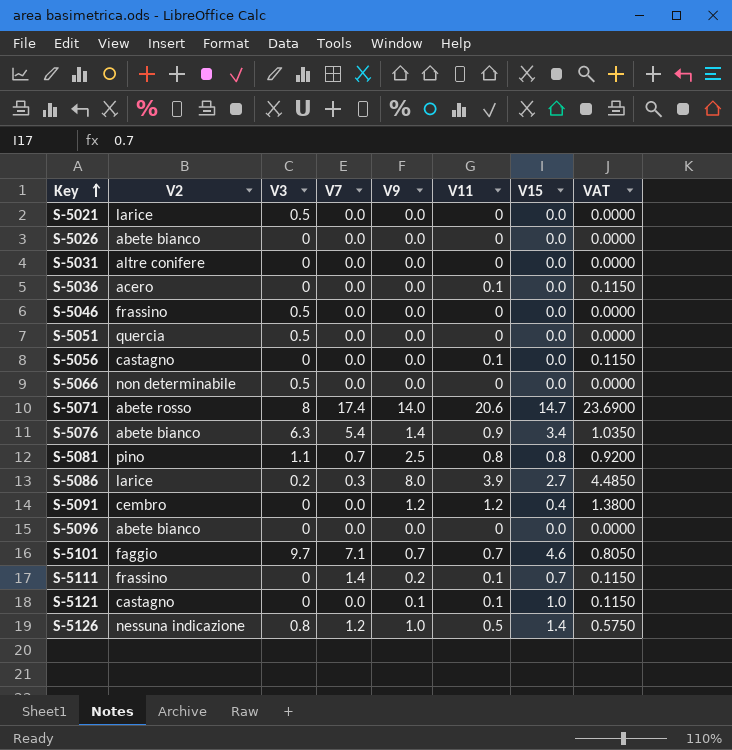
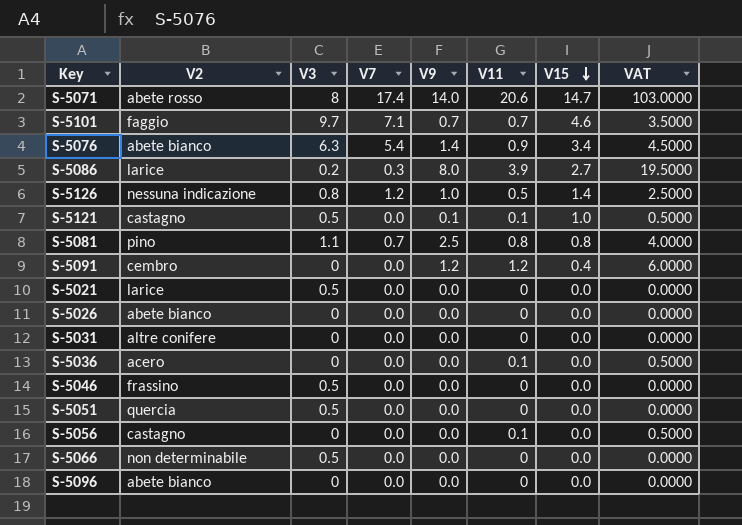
row order: Key ascending -> V15 descending
column VAT | formula: [V11] * 1.15 -> [V11] * 5
row S-5111: frassino | 0 | 1.4 | 0.2 | 0.1 | 0.7 | 0.1150 -> none
S-5121 | V3: 0 -> 0.5

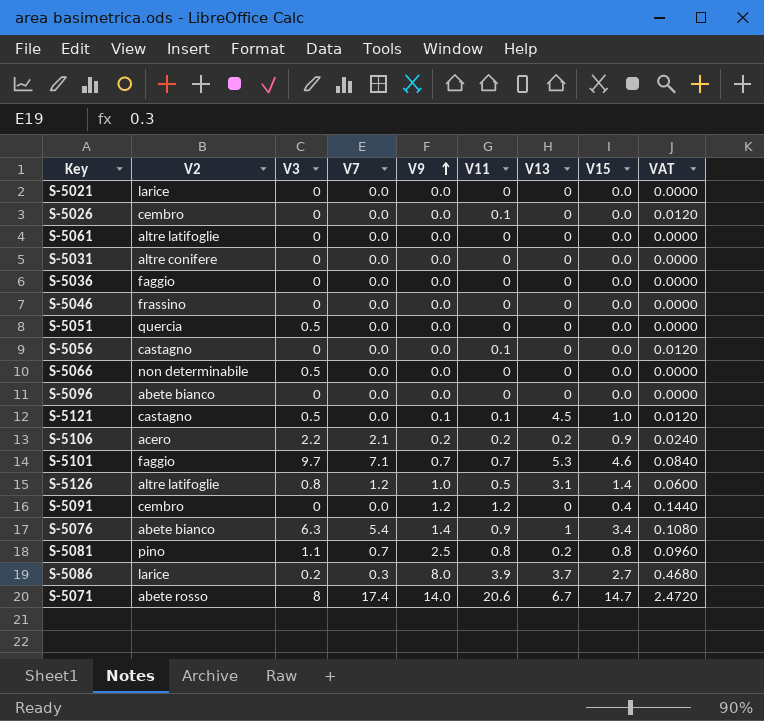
row order: V15 descending -> V9 ascending
column V13 | position: none -> 7
column VAT | formula: [V11] * 5 -> [V11] * 0.12
S-5021 | V3: 0.5 -> 0
S-5026 | V2: abete bianco -> cembro
S-5026 | V11: 0 -> 0.1
row S-5061: none -> altre latifoglie | 0 | 0.0 | 0.0 | 0 | 0 | 0.0 | 0.0000
S-5036 | V2: acero -> faggio
S-5036 | V11: 0.1 -> 0
S-5046 | V3: 0.5 -> 0
row S-5106: none -> acero | 2.2 | 2.1 | 0.2 | 0.2 | 0.2 | 0.9 | 0.0240
S-5126 | V2: nessuna indicazione -> altre latifoglie

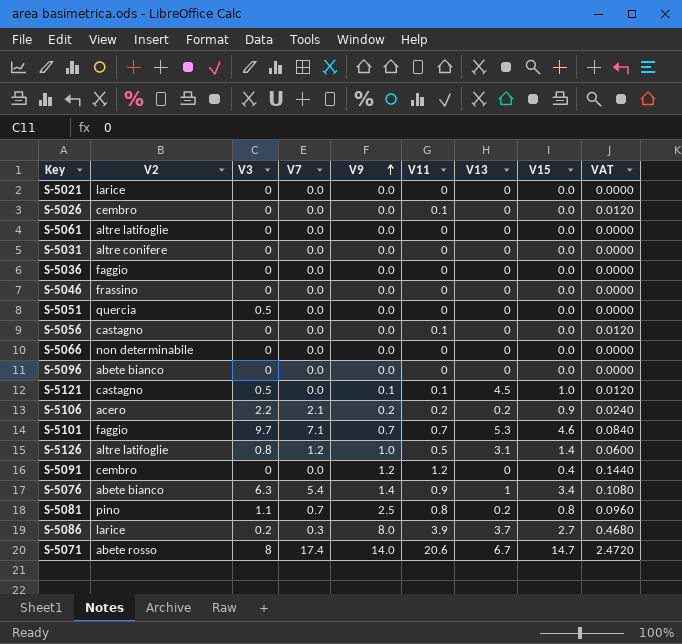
S-5066 | V3: 0.5 -> 0

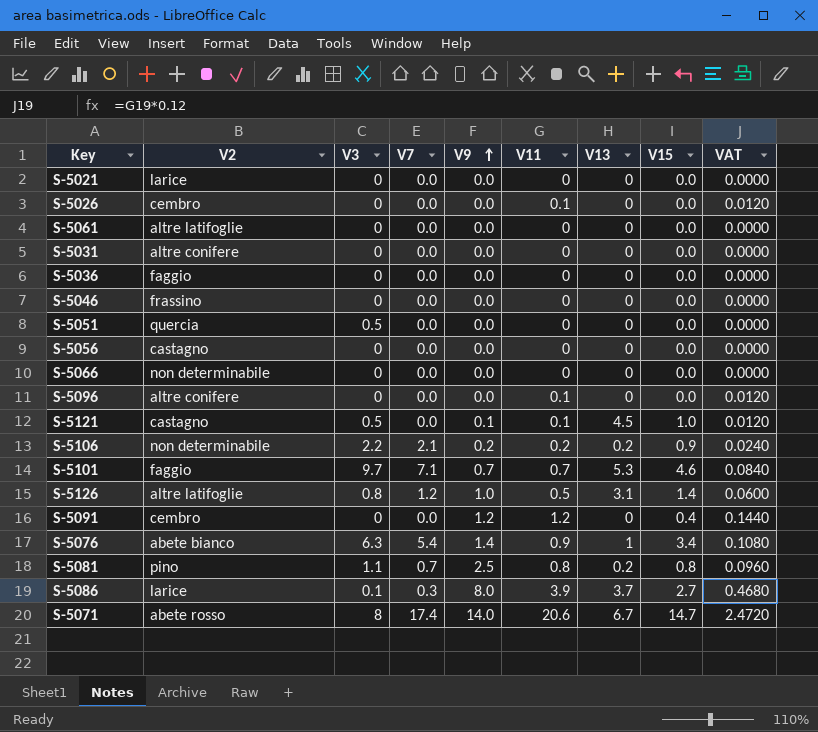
S-5056 | V11: 0.1 -> 0
S-5056 | VAT: 0.0120 -> 0.0000
S-5096 | V2: abete bianco -> altre conifere
S-5096 | V11: 0 -> 0.1
S-5096 | VAT: 0.0000 -> 0.0120
S-5106 | V2: acero -> non determinabile
S-5086 | V3: 0.2 -> 0.1

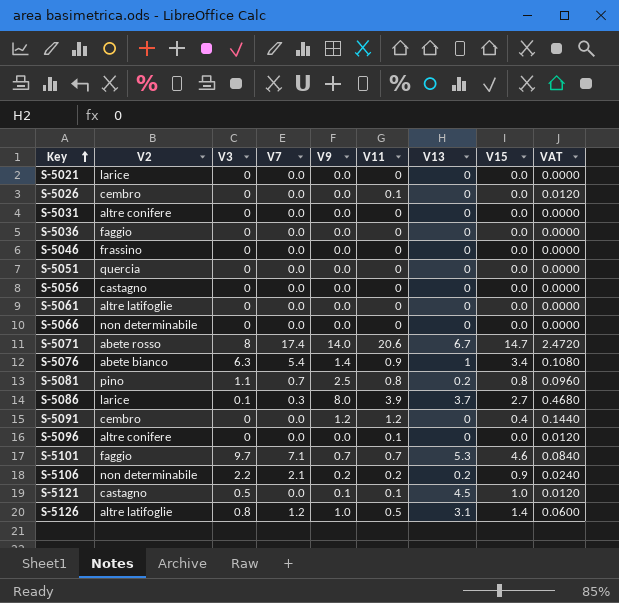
row order: V9 ascending -> Key ascending
S-5051 | V3: 0.5 -> 0

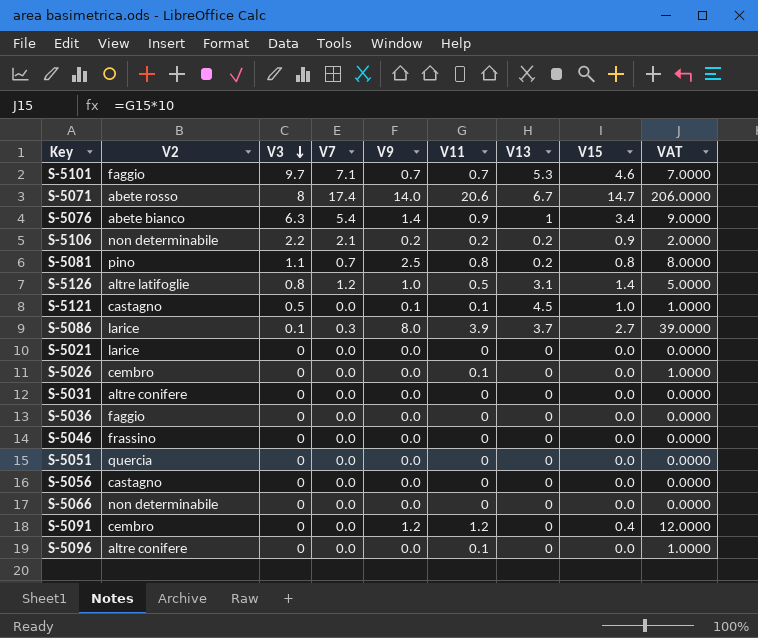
row order: Key ascending -> V3 descending
column VAT | formula: [V11] * 0.12 -> [V11] * 10
row S-5061: altre latifoglie | 0 | 0.0 | 0.0 | 0 | 0 | 0.0 | 0.0000 -> none

